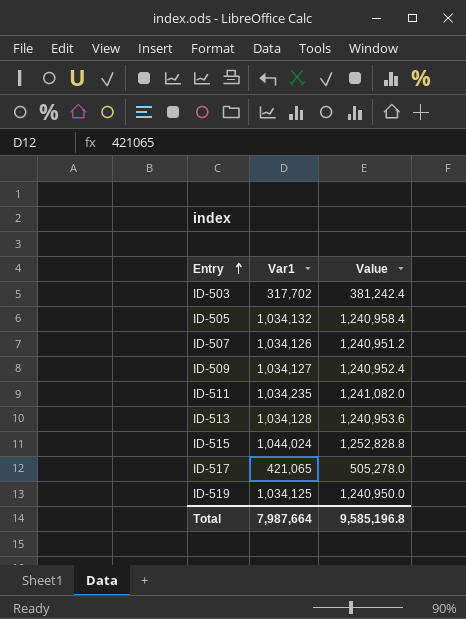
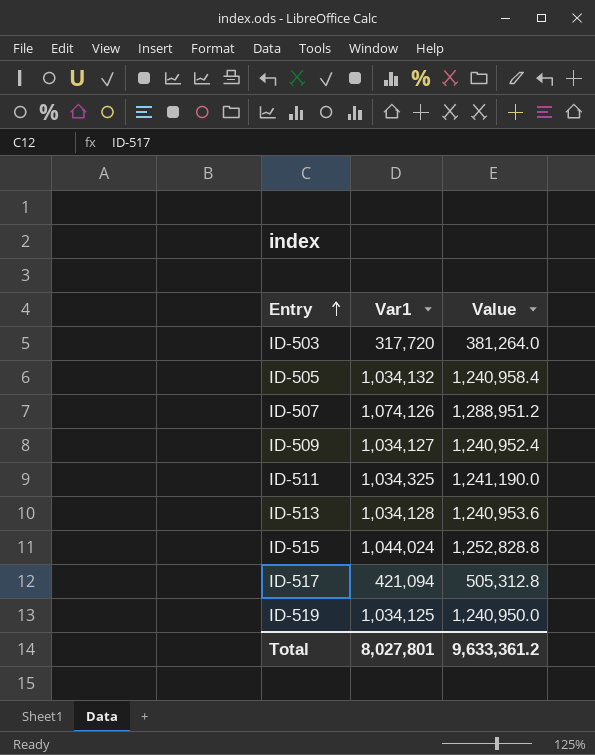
ID-503 | Var1: 317,702 -> 317,720
ID-503 | Value: 381,242.4 -> 381,264.0
ID-507 | Var1: 1,034,126 -> 1,074,126
ID-507 | Value: 1,240,951.2 -> 1,288,951.2
ID-511 | Var1: 1,034,235 -> 1,034,325
ID-511 | Value: 1,241,082.0 -> 1,241,190.0
ID-517 | Var1: 421,065 -> 421,094
ID-517 | Value: 505,278.0 -> 505,312.8
Total | Var1: 7,987,664 -> 8,027,801
Total | Value: 9,585,196.8 -> 9,633,361.2

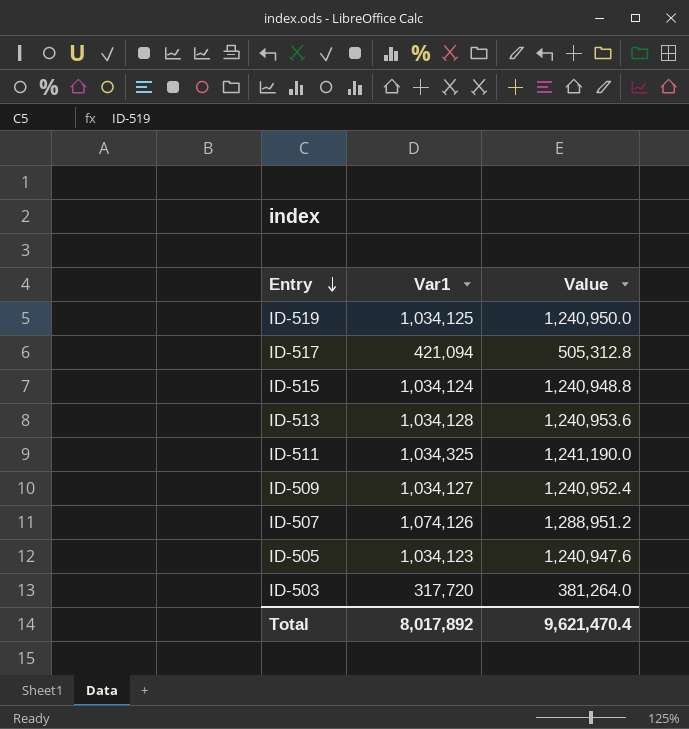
row order: Entry ascending -> Entry descending
ID-515 | Var1: 1,044,024 -> 1,034,124
ID-515 | Value: 1,252,828.8 -> 1,240,948.8
ID-505 | Var1: 1,034,132 -> 1,034,123
ID-505 | Value: 1,240,958.4 -> 1,240,947.6
Total | Var1: 8,027,801 -> 8,017,892
Total | Value: 9,633,361.2 -> 9,621,470.4

